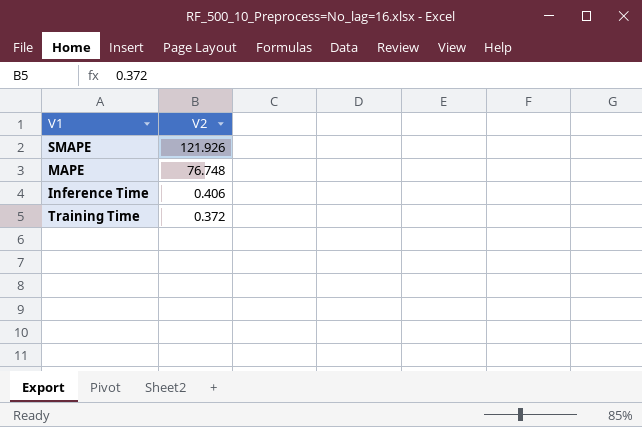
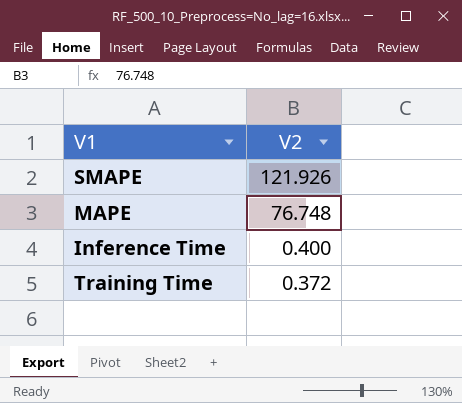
Inference Time | V2: 0.406 -> 0.400

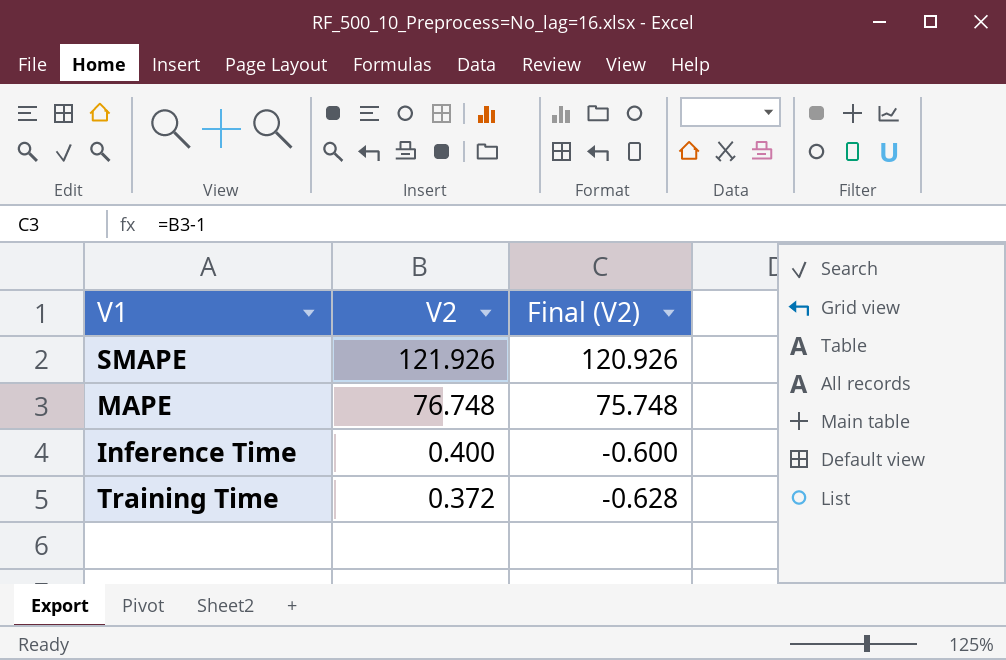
column Final (V2) | formula: none -> [V2] - 1

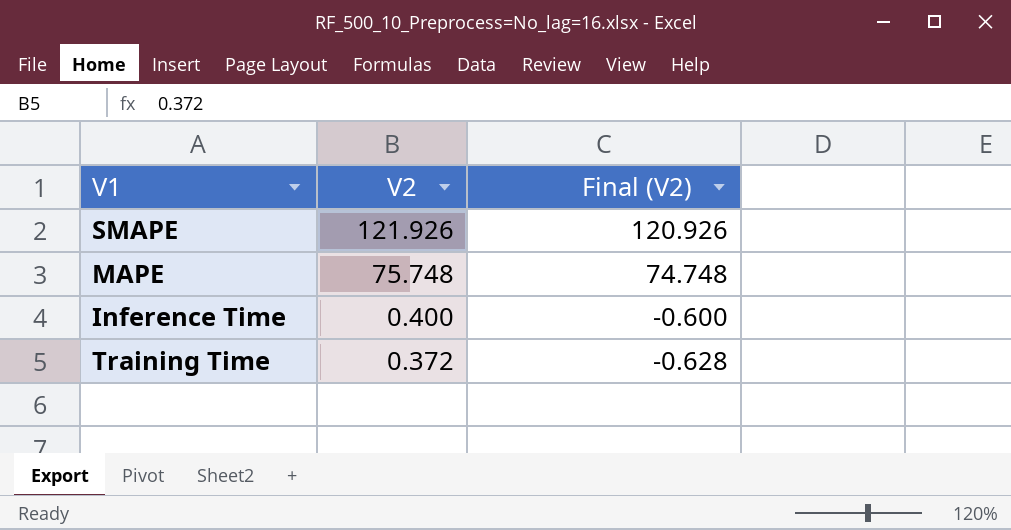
MAPE | V2: 76.748 -> 75.748
MAPE | Final (V2): 75.748 -> 74.748

